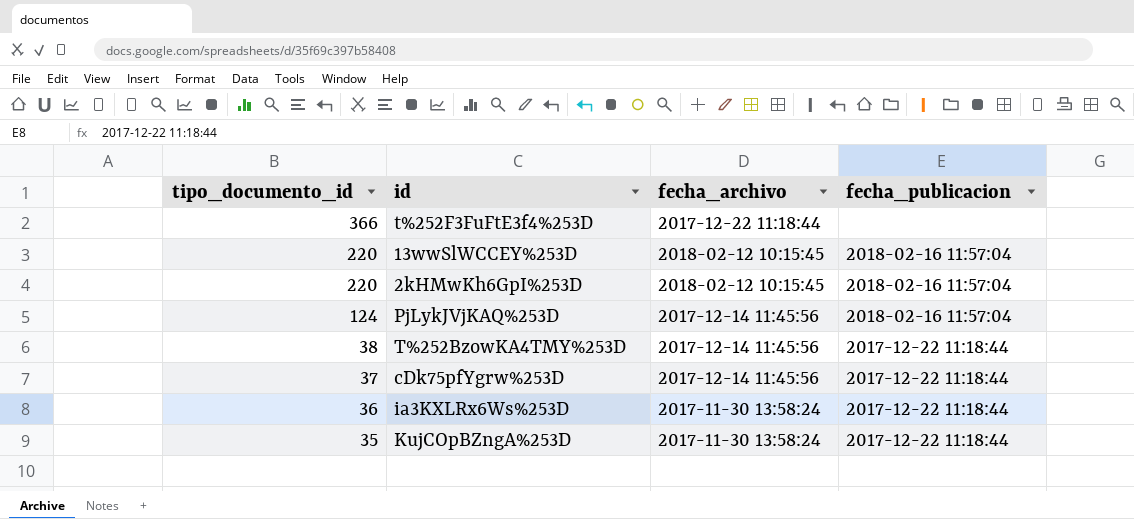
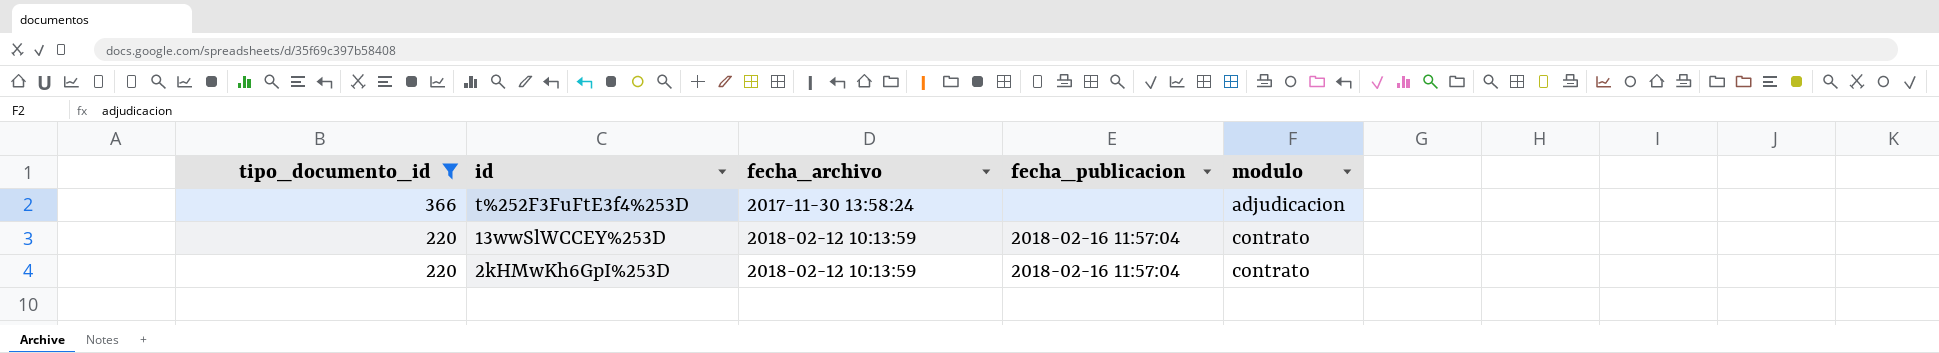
filter: none -> tipo_documento_id >= 220
column modulo | position: none -> 5
t%252F3FuFtE3f4%253D | fecha_archivo: 2017-12-22 11:18:44 -> 2017-11-30 13:58:24
13wwSlWCCEY%253D | fecha_archivo: 2018-02-12 10:15:45 -> 2018-02-12 10:13:59
2kHMwKh6GpI%253D | fecha_archivo: 2018-02-12 10:15:45 -> 2018-02-12 10:13:59

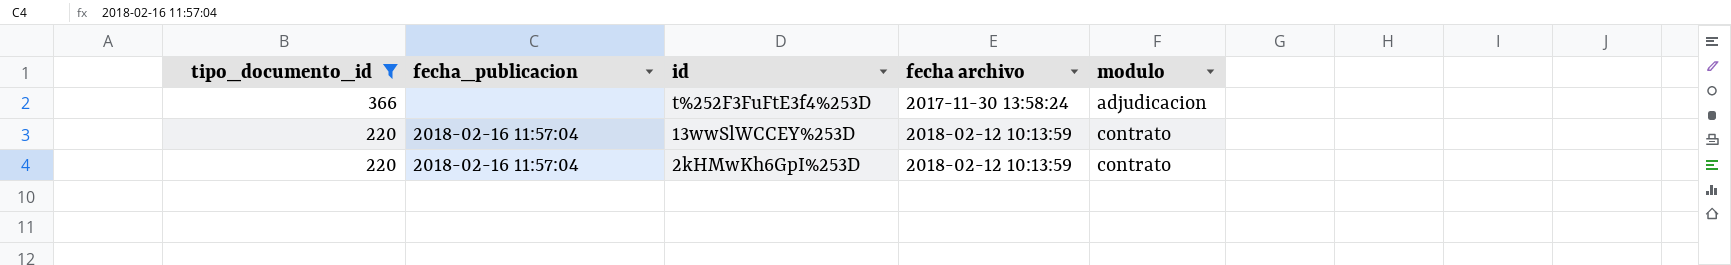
column fecha_publicacion | position: 4 -> 2
column name: fecha_archivo -> fecha archivo

